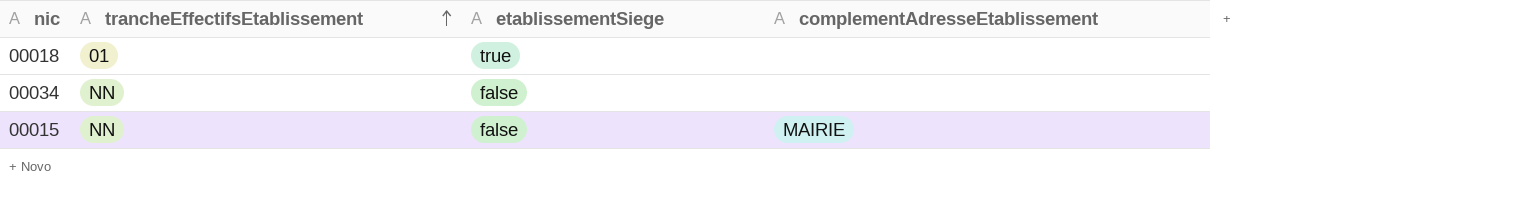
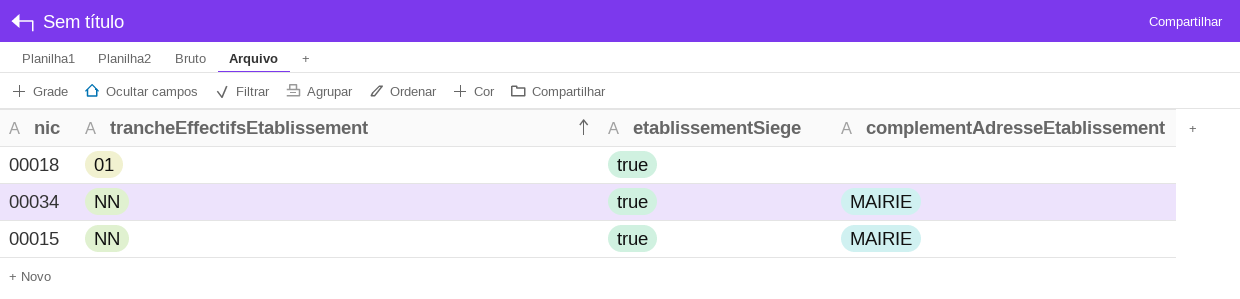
00034 | etablissementSiege: false -> true
00034 | complementAdresseEtablissement: none -> MAIRIE
00015 | etablissementSiege: false -> true

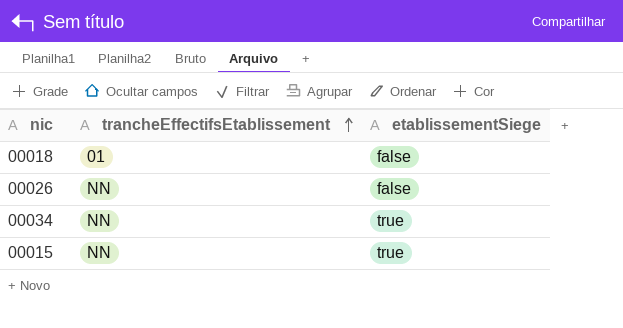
column complementAdresseEtablissement | position: 4 -> none
00018 | etablissementSiege: true -> false
row 00026: none -> NN | false

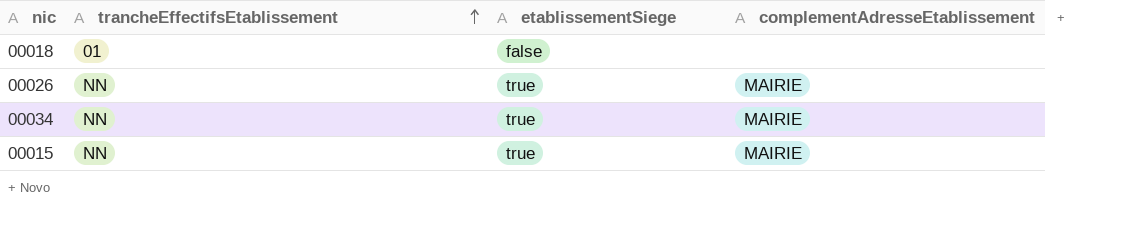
column complementAdresseEtablissement | position: none -> 4
00026 | etablissementSiege: false -> true

